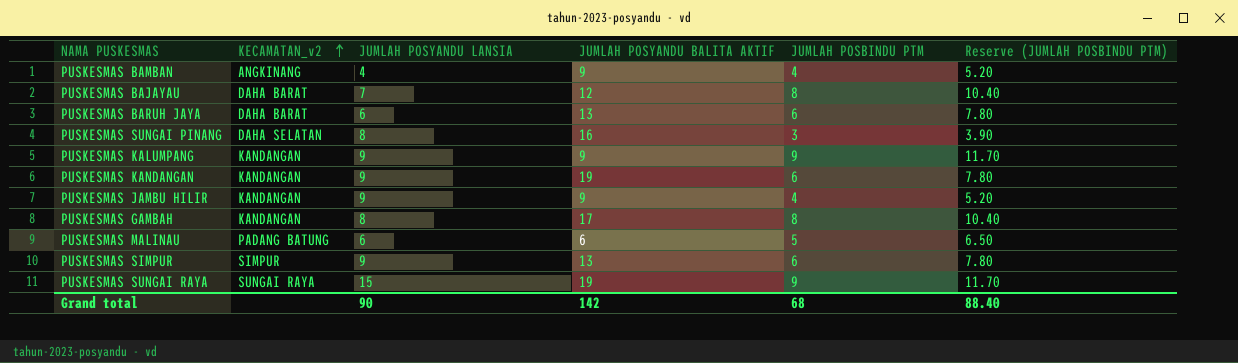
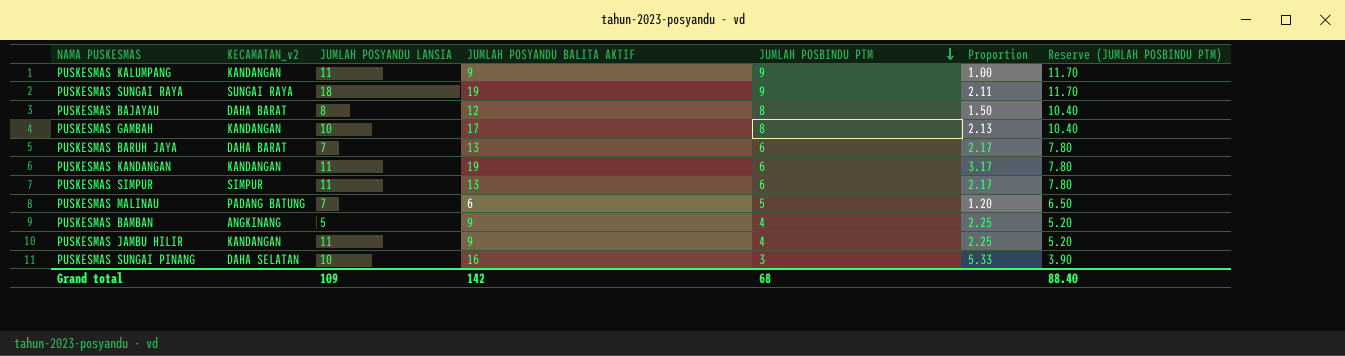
row order: KECAMATAN_v2 ascending -> JUMLAH POSBINDU PTM descending
column Proportion | formula: none -> [JUMLAH POSYANDU BALITA AKTIF] / [JUMLAH POSBINDU PTM]
PUSKESMAS KALUMPANG | JUMLAH POSYANDU LANSIA: 9 -> 11
PUSKESMAS SUNGAI RAYA | JUMLAH POSYANDU LANSIA: 15 -> 18
PUSKESMAS BAJAYAU | JUMLAH POSYANDU LANSIA: 7 -> 8
PUSKESMAS GAMBAH | JUMLAH POSYANDU LANSIA: 8 -> 10
PUSKESMAS BARUH JAYA | JUMLAH POSYANDU LANSIA: 6 -> 7
PUSKESMAS KANDANGAN | JUMLAH POSYANDU LANSIA: 9 -> 11
PUSKESMAS SIMPUR | JUMLAH POSYANDU LANSIA: 9 -> 11
PUSKESMAS MALINAU | JUMLAH POSYANDU LANSIA: 6 -> 7
PUSKESMAS BAMBAN | JUMLAH POSYANDU LANSIA: 4 -> 5
PUSKESMAS JAMBU HILIR | JUMLAH POSYANDU LANSIA: 9 -> 11
PUSKESMAS SUNGAI PINANG | JUMLAH POSYANDU LANSIA: 8 -> 10
Grand total | JUMLAH POSYANDU LANSIA: 90 -> 109

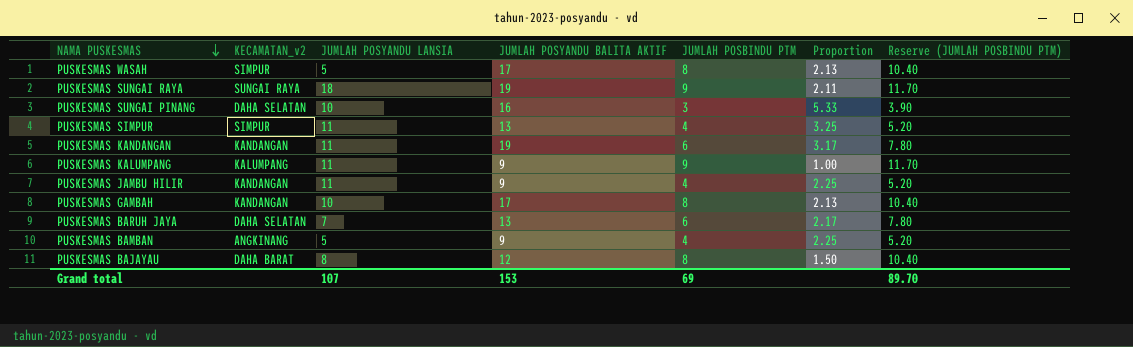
row order: JUMLAH POSBINDU PTM descending -> NAMA PUSKESMAS descending
row PUSKESMAS MALINAU: PADANG BATUNG | 7 | 6 | 5 | 1.20 | 6.50 -> none
row PUSKESMAS WASAH: none -> SIMPUR | 5 | 17 | 8 | 2.13 | 10.40
PUSKESMAS SIMPUR | JUMLAH POSBINDU PTM: 6 -> 4
PUSKESMAS SIMPUR | Proportion: 2.17 -> 3.25
PUSKESMAS SIMPUR | Reserve (JUMLAH POSBINDU PTM): 7.80 -> 5.20
PUSKESMAS KALUMPANG | KECAMATAN_v2: KANDANGAN -> KALUMPANG
PUSKESMAS BARUH JAYA | KECAMATAN_v2: DAHA BARAT -> DAHA SELATAN
Grand total | JUMLAH POSYANDU LANSIA: 109 -> 107
Grand total | JUMLAH POSYANDU BALITA AKTIF: 142 -> 153
Grand total | JUMLAH POSBINDU PTM: 68 -> 69
Grand total | Reserve (JUMLAH POSBINDU PTM): 88.40 -> 89.70

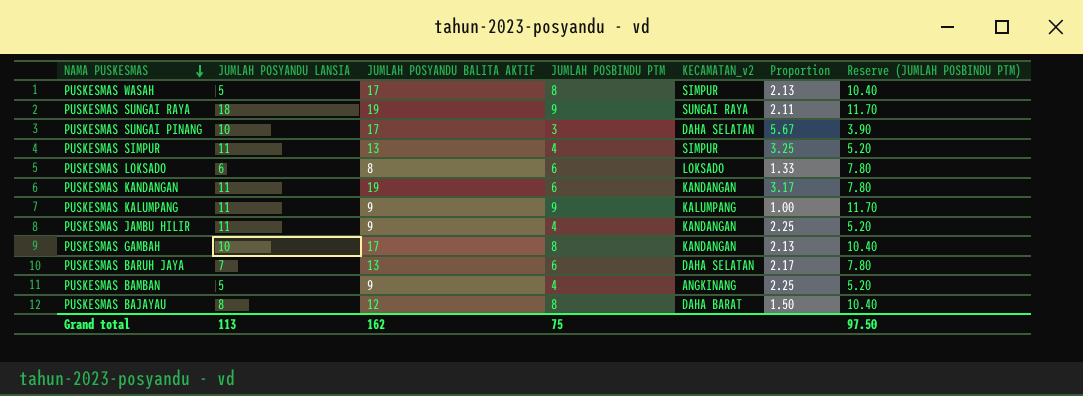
column KECAMATAN_v2 | position: 2 -> 5
PUSKESMAS SUNGAI PINANG | JUMLAH POSYANDU BALITA AKTIF: 16 -> 17
PUSKESMAS SUNGAI PINANG | Proportion: 5.33 -> 5.67
row PUSKESMAS LOKSADO: none -> 6 | 8 | 6 | LOKSADO | 1.33 | 7.80
Grand total | JUMLAH POSYANDU LANSIA: 107 -> 113
Grand total | JUMLAH POSYANDU BALITA AKTIF: 153 -> 162
Grand total | JUMLAH POSBINDU PTM: 69 -> 75
Grand total | Reserve (JUMLAH POSBINDU PTM): 89.70 -> 97.50

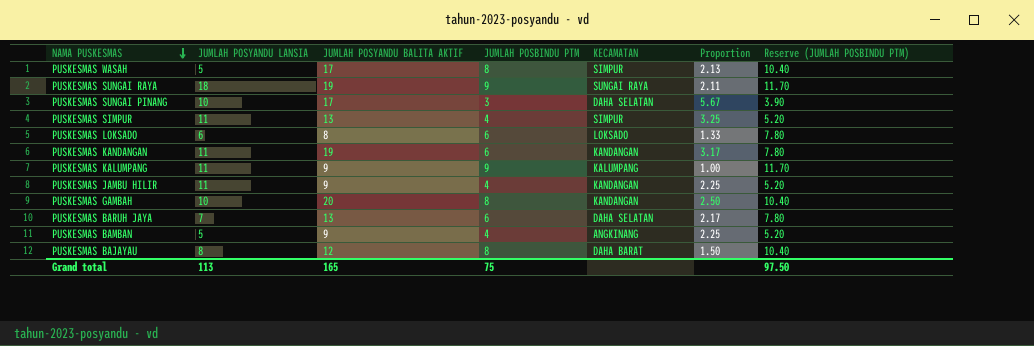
column name: KECAMATAN_v2 -> KECAMATAN
PUSKESMAS GAMBAH | JUMLAH POSYANDU BALITA AKTIF: 17 -> 20
PUSKESMAS GAMBAH | Proportion: 2.13 -> 2.50
Grand total | JUMLAH POSYANDU BALITA AKTIF: 162 -> 165

